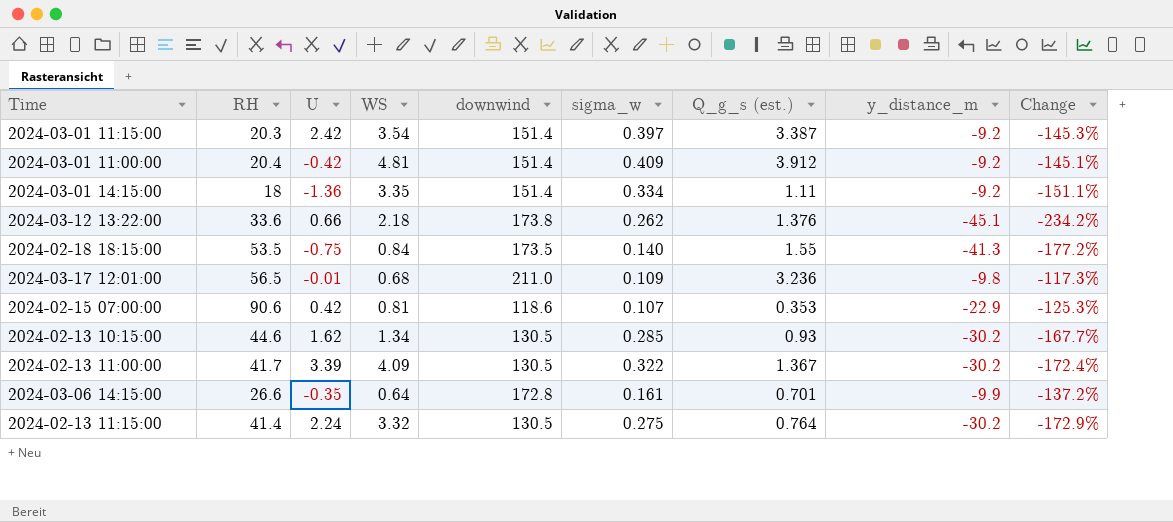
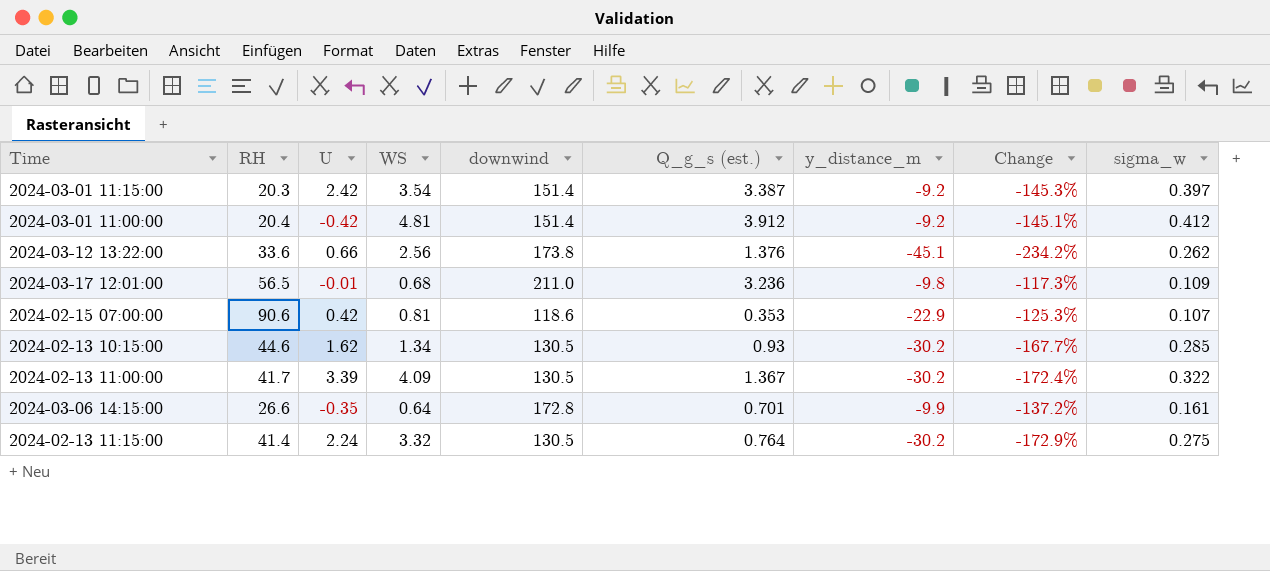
column sigma_w | position: 6 -> 9
row 2024-03-01 14:15:00: 18 | -1.36 | 3.35 | 151.4 | 0.334 | 1.11 | -9.2 | -151.1% -> none
row 2024-02-18 18:15:00: 53.5 | -0.75 | 0.84 | 173.5 | 0.140 | 1.55 | -41.3 | -177.2% -> none
2024-03-01 11:00:00 | sigma_w: 0.409 -> 0.412
2024-03-12 13:22:00 | WS: 2.18 -> 2.56

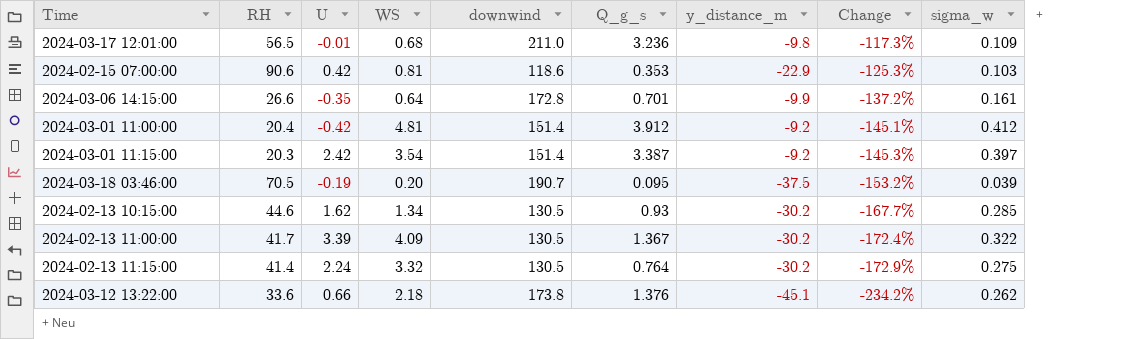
row order: none -> Change descending
column name: Q_g_s (est.) -> Q_g_s
2024-02-15 07:00:00 | sigma_w: 0.107 -> 0.103
row 2024-03-18 03:46:00: none -> 70.5 | -0.19 | 0.20 | 190.7 | 0.095 | -37.5 | -153.2% | 0.039
2024-03-12 13:22:00 | WS: 2.56 -> 2.18

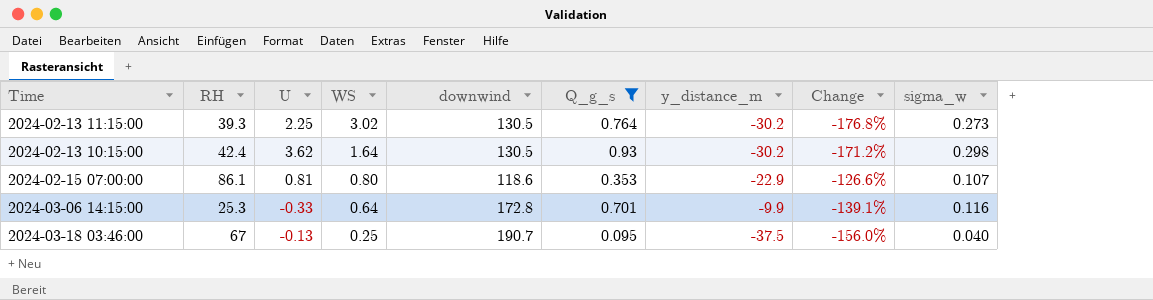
filter: none -> Q_g_s <= 0.93
row order: Change descending -> WS descending
2024-02-13 11:15:00 | RH: 41.4 -> 39.3
2024-02-13 11:15:00 | U: 2.24 -> 2.25
2024-02-13 11:15:00 | WS: 3.32 -> 3.02
2024-02-13 11:15:00 | Change: -172.9% -> -176.8%
2024-02-13 11:15:00 | sigma_w: 0.275 -> 0.273
2024-02-13 10:15:00 | RH: 44.6 -> 42.4
2024-02-13 10:15:00 | U: 1.62 -> 3.62
2024-02-13 10:15:00 | WS: 1.34 -> 1.64
2024-02-13 10:15:00 | Change: -167.7% -> -171.2%
2024-02-13 10:15:00 | sigma_w: 0.285 -> 0.298
2024-02-15 07:00:00 | RH: 90.6 -> 86.1
2024-02-15 07:00:00 | U: 0.42 -> 0.81
2024-02-15 07:00:00 | WS: 0.81 -> 0.80
2024-02-15 07:00:00 | Change: -125.3% -> -126.6%
2024-02-15 07:00:00 | sigma_w: 0.103 -> 0.107
2024-03-06 14:15:00 | RH: 26.6 -> 25.3
2024-03-06 14:15:00 | U: -0.35 -> -0.33
2024-03-06 14:15:00 | Change: -137.2% -> -139.1%
2024-03-06 14:15:00 | sigma_w: 0.161 -> 0.116
2024-03-18 03:46:00 | RH: 70.5 -> 67
2024-03-18 03:46:00 | U: -0.19 -> -0.13
2024-03-18 03:46:00 | WS: 0.20 -> 0.25
2024-03-18 03:46:00 | Change: -153.2% -> -156.0%
2024-03-18 03:46:00 | sigma_w: 0.039 -> 0.040

